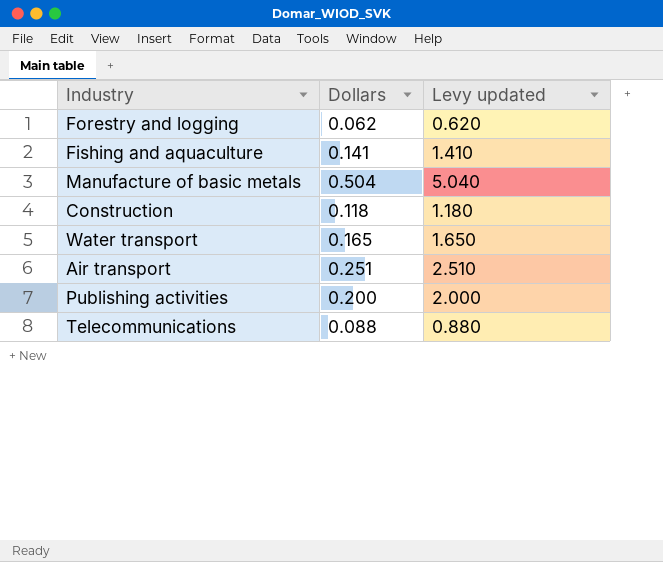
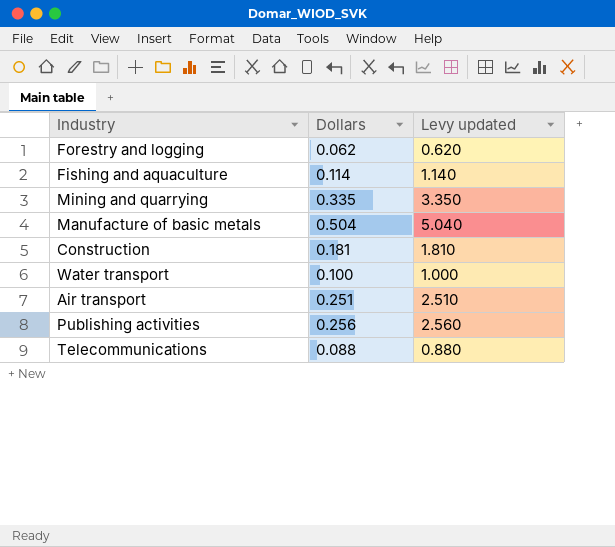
Fishing and aquaculture | Dollars: 0.141 -> 0.114
Fishing and aquaculture | Levy updated: 1.410 -> 1.140
row Mining and quarrying: none -> 0.335 | 3.350
Construction | Dollars: 0.118 -> 0.181
Construction | Levy updated: 1.180 -> 1.810
Water transport | Dollars: 0.165 -> 0.100
Water transport | Levy updated: 1.650 -> 1.000
Publishing activities | Dollars: 0.200 -> 0.256
Publishing activities | Levy updated: 2.000 -> 2.560

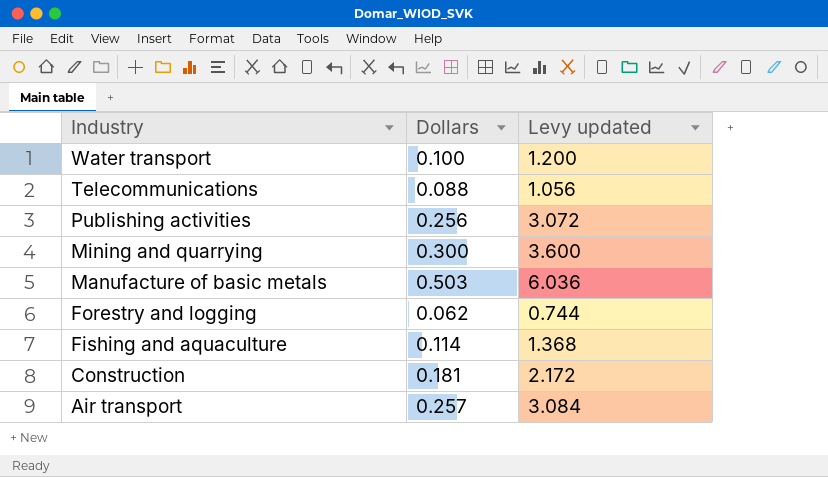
row order: none -> Industry descending
column Levy updated | formula: [Dollars] * 10 -> [Dollars] * 12
Mining and quarrying | Dollars: 0.335 -> 0.300
Manufacture of basic metals | Dollars: 0.504 -> 0.503
Air transport | Dollars: 0.251 -> 0.257

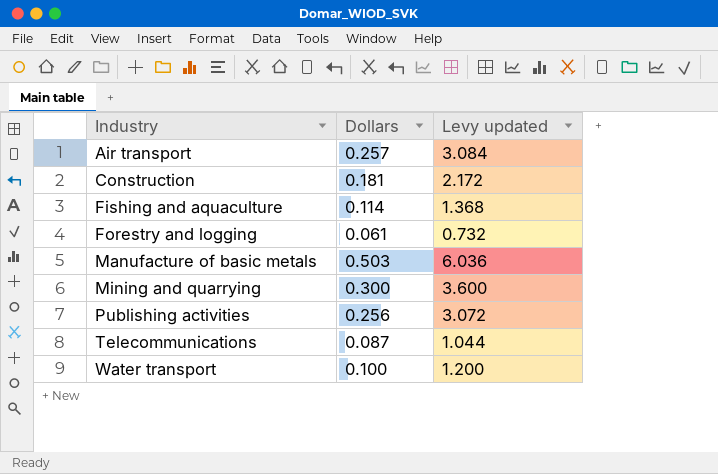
row order: Industry descending -> Industry ascending
Forestry and logging | Dollars: 0.062 -> 0.061
Forestry and logging | Levy updated: 0.744 -> 0.732
Telecommunications | Dollars: 0.088 -> 0.087
Telecommunications | Levy updated: 1.056 -> 1.044

